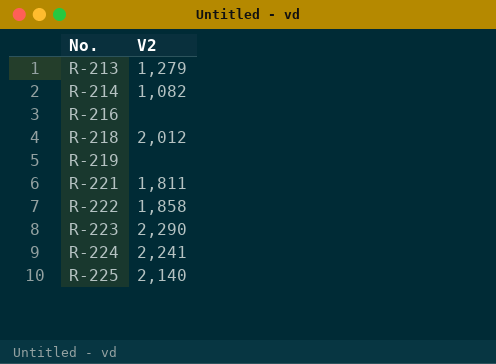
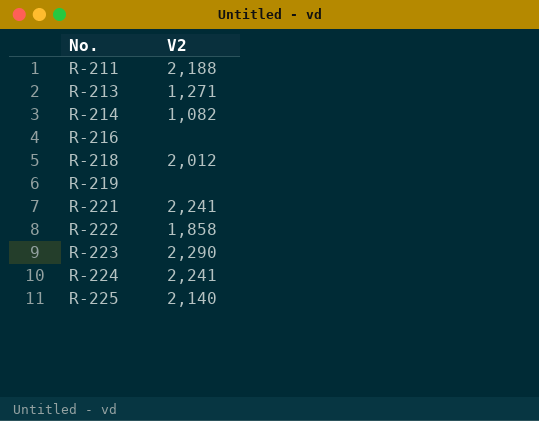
row R-211: none -> 2,188
R-213 | V2: 1,279 -> 1,271
R-221 | V2: 1,811 -> 2,241

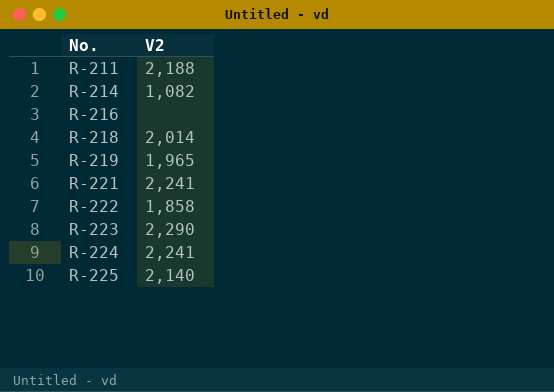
row R-213: 1,271 -> none
R-218 | V2: 2,012 -> 2,014
R-219 | V2: none -> 1,965

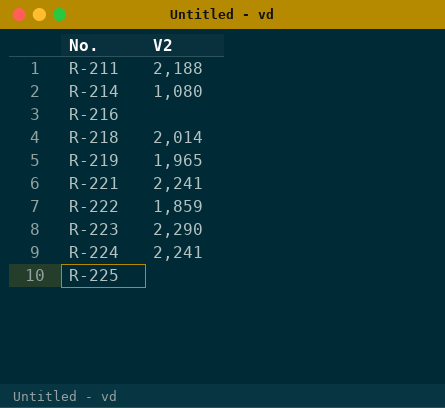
R-214 | V2: 1,082 -> 1,080
R-222 | V2: 1,858 -> 1,859
R-225 | V2: 2,140 -> none

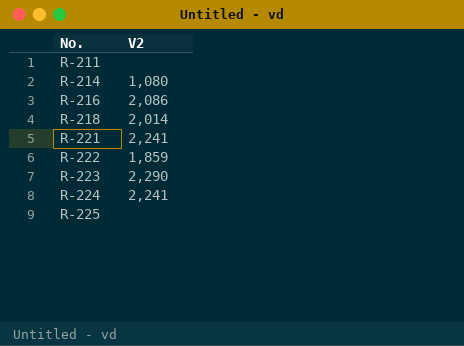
row R-219: 1,965 -> none
R-211 | V2: 2,188 -> none
R-216 | V2: none -> 2,086

